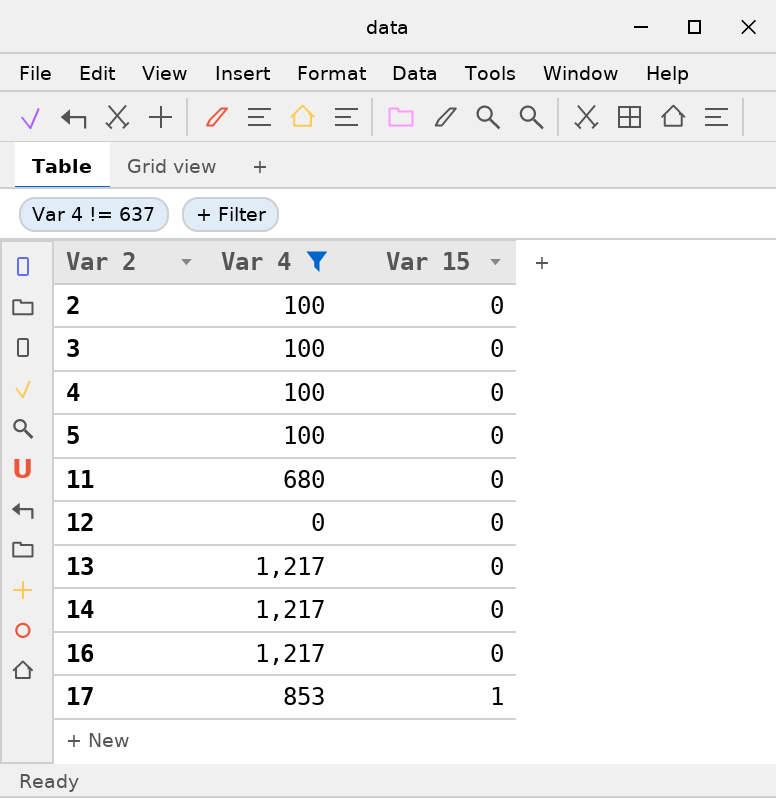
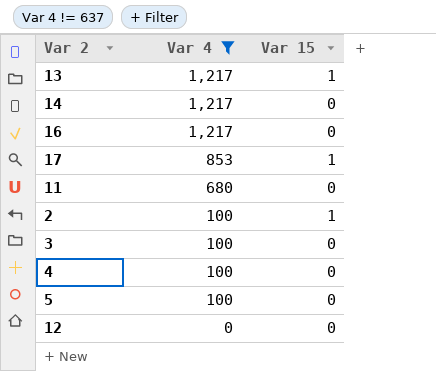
row order: Var 2 ascending -> Var 4 descending
13 | Var 15: 0 -> 1
2 | Var 15: 0 -> 1

